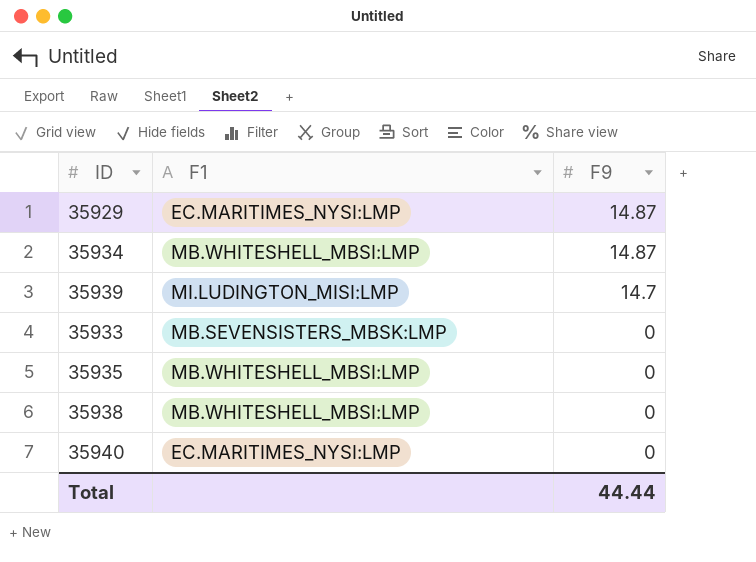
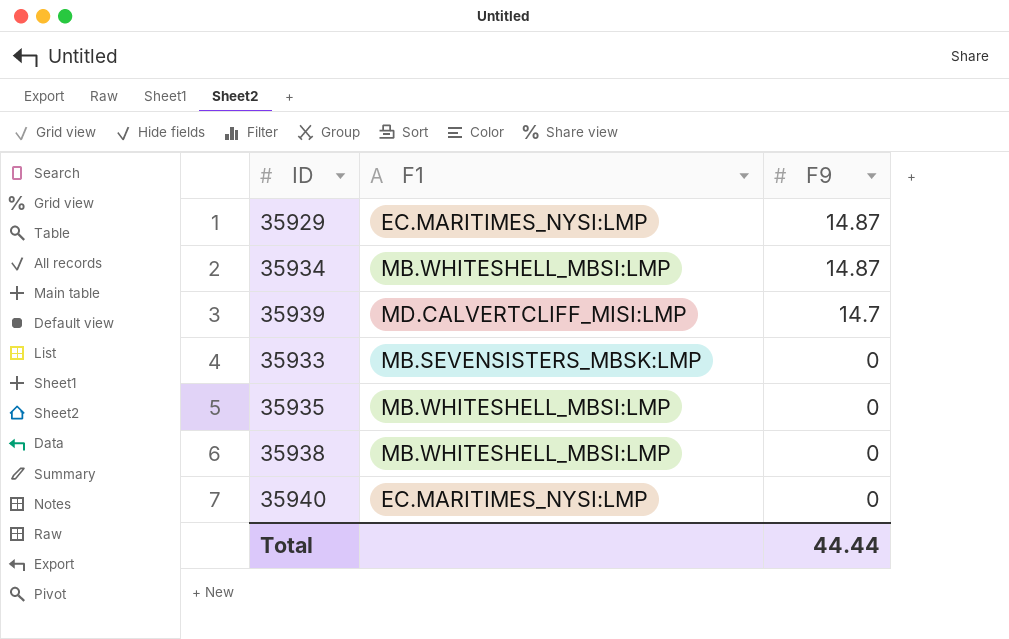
35939 | F1: MI.LUDINGTON_MISI:LMP -> MD.CALVERTCLIFF_MISI:LMP

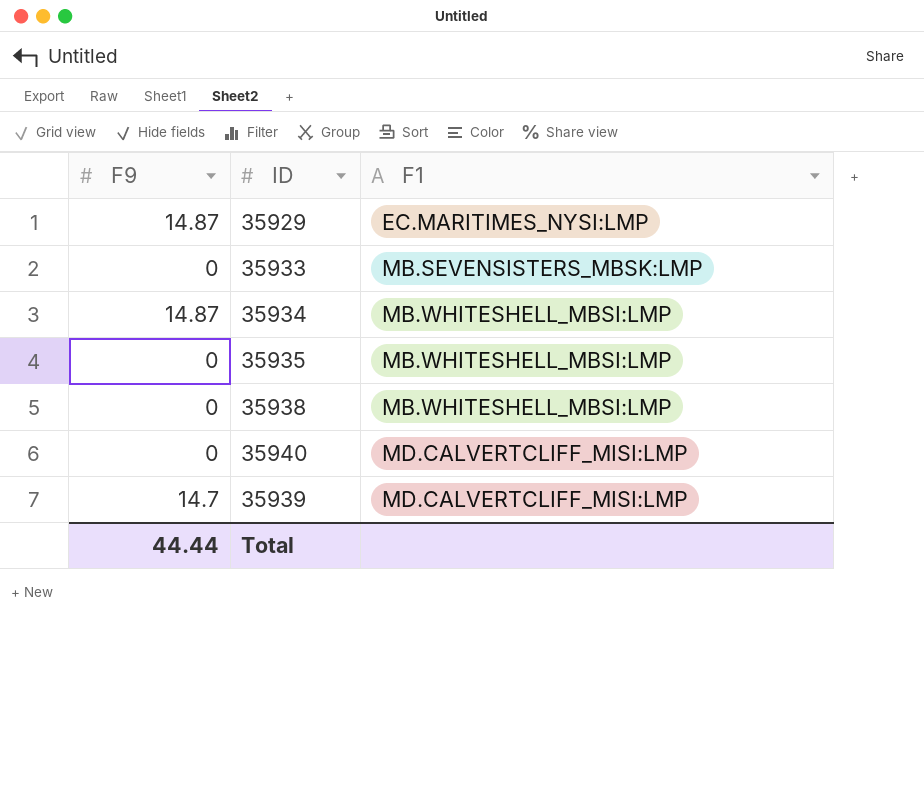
row order: F9 descending -> F1 ascending
column F9 | position: 3 -> 1
35940 | F1: EC.MARITIMES_NYSI:LMP -> MD.CALVERTCLIFF_MISI:LMP

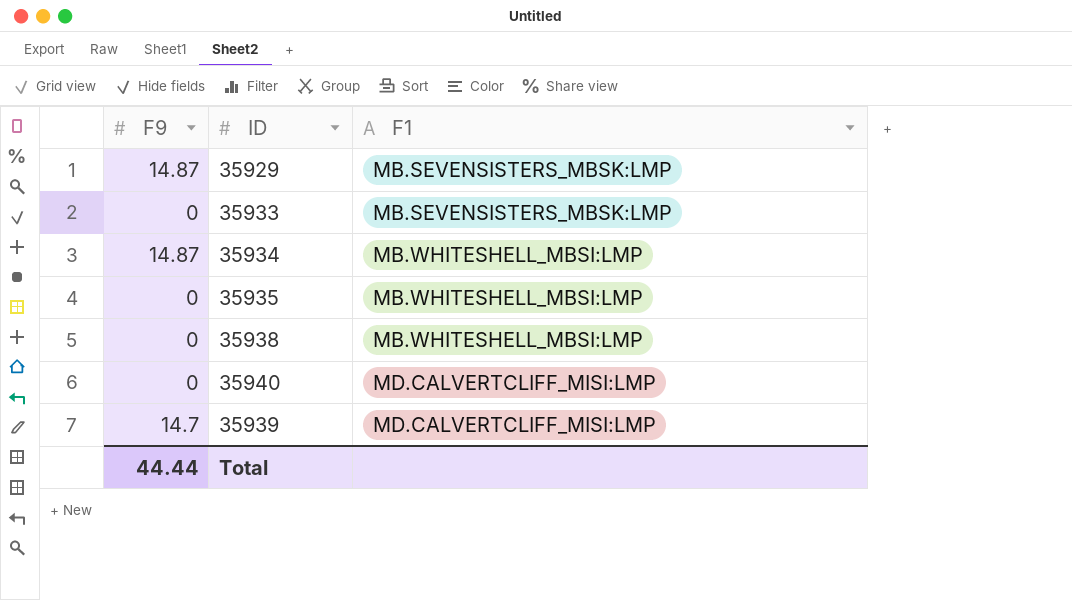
35929 | F1: EC.MARITIMES_NYSI:LMP -> MB.SEVENSISTERS_MBSK:LMP

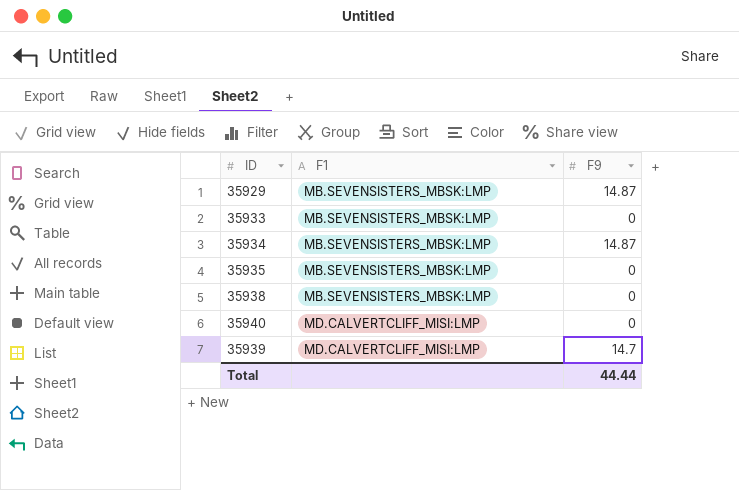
column F9 | position: 1 -> 3
35934 | F1: MB.WHITESHELL_MBSI:LMP -> MB.SEVENSISTERS_MBSK:LMP
35935 | F1: MB.WHITESHELL_MBSI:LMP -> MB.SEVENSISTERS_MBSK:LMP
35938 | F1: MB.WHITESHELL_MBSI:LMP -> MB.SEVENSISTERS_MBSK:LMP

